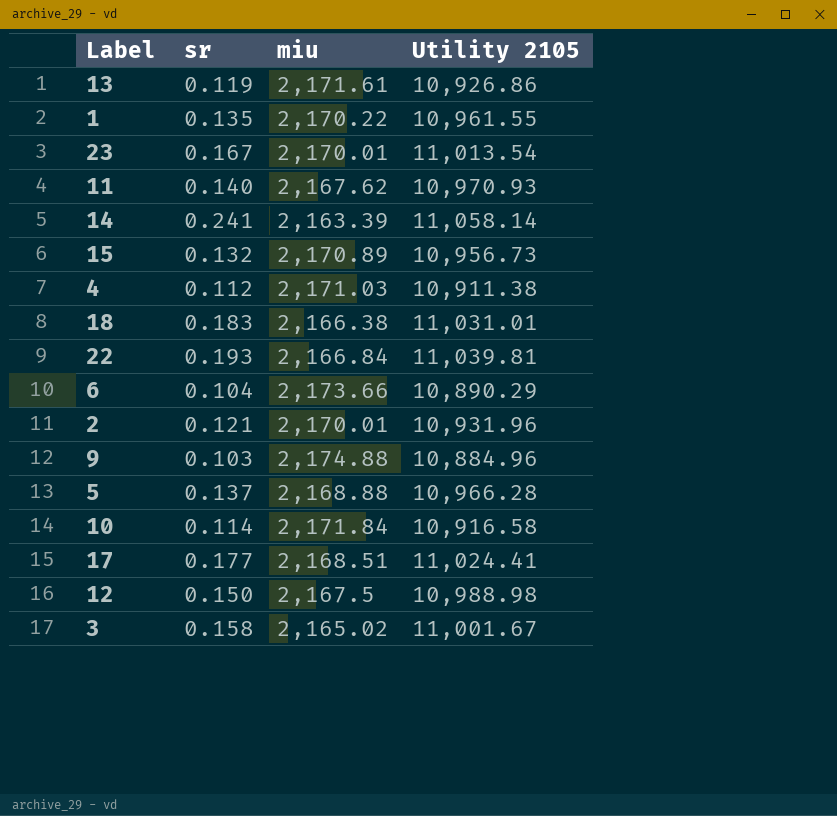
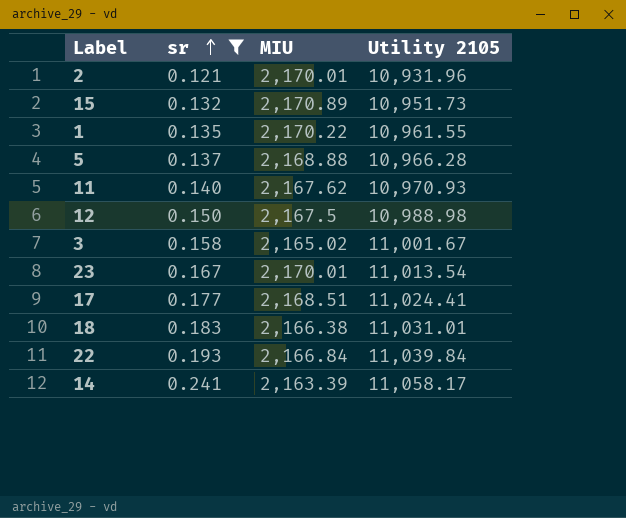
filter: none -> sr >= 0.121
row order: none -> sr ascending
column name: miu -> MIU
15 | Utility 2105: 10,956.73 -> 10,951.73
22 | Utility 2105: 11,039.81 -> 11,039.84
14 | Utility 2105: 11,058.14 -> 11,058.17

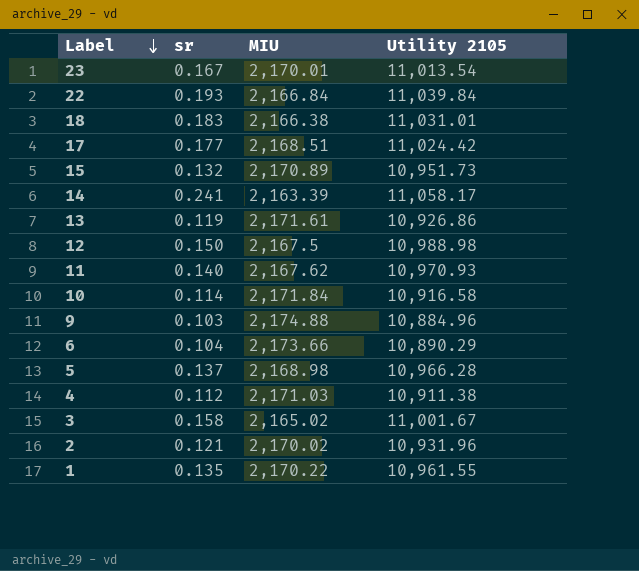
filter: sr >= 0.121 -> none
row order: sr ascending -> Label descending
17 | Utility 2105: 11,024.41 -> 11,024.42
5 | MIU: 2,168.88 -> 2,168.98
2 | MIU: 2,170.01 -> 2,170.02

